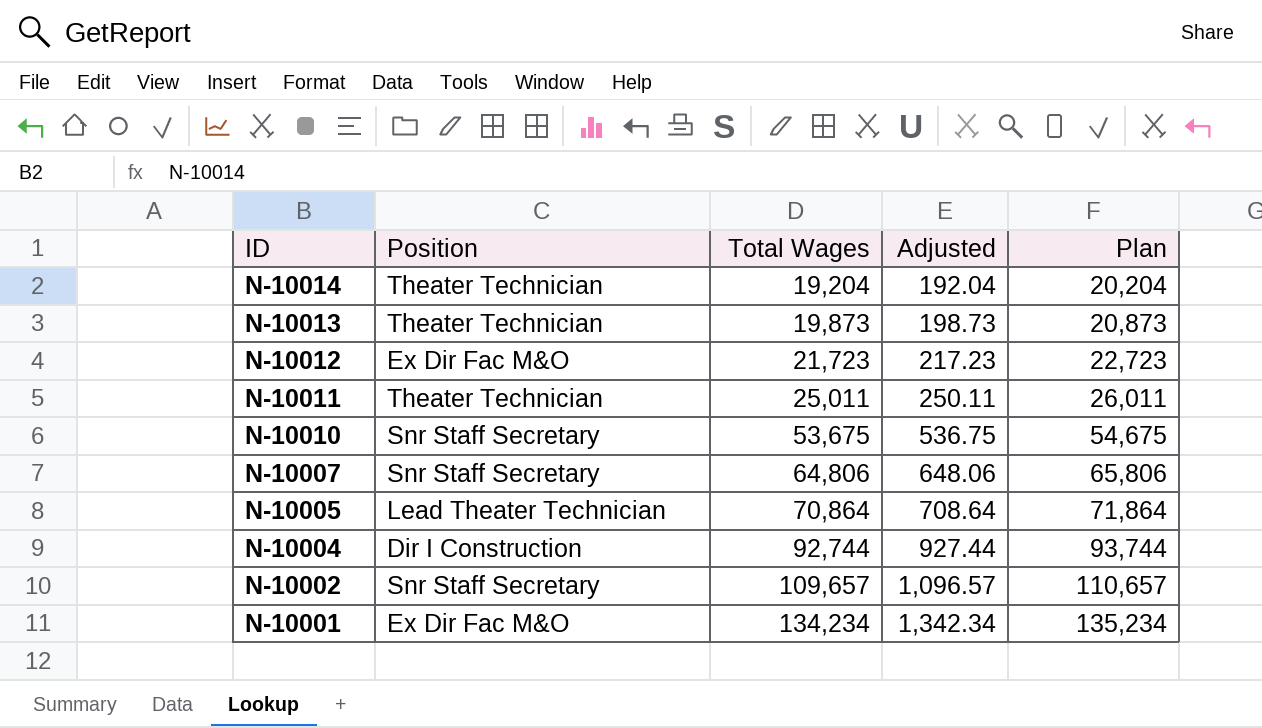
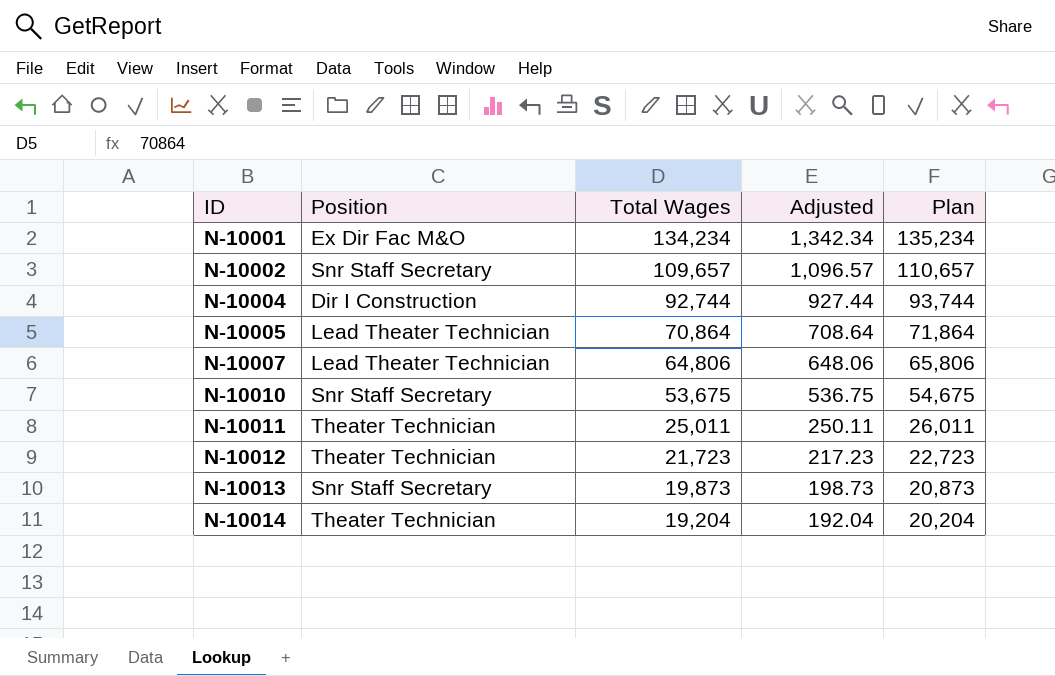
row order: ID descending -> ID ascending
N-10007 | Position: Snr Staff Secretary -> Lead Theater Technician
N-10012 | Position: Ex Dir Fac M&O -> Theater Technician
N-10013 | Position: Theater Technician -> Snr Staff Secretary

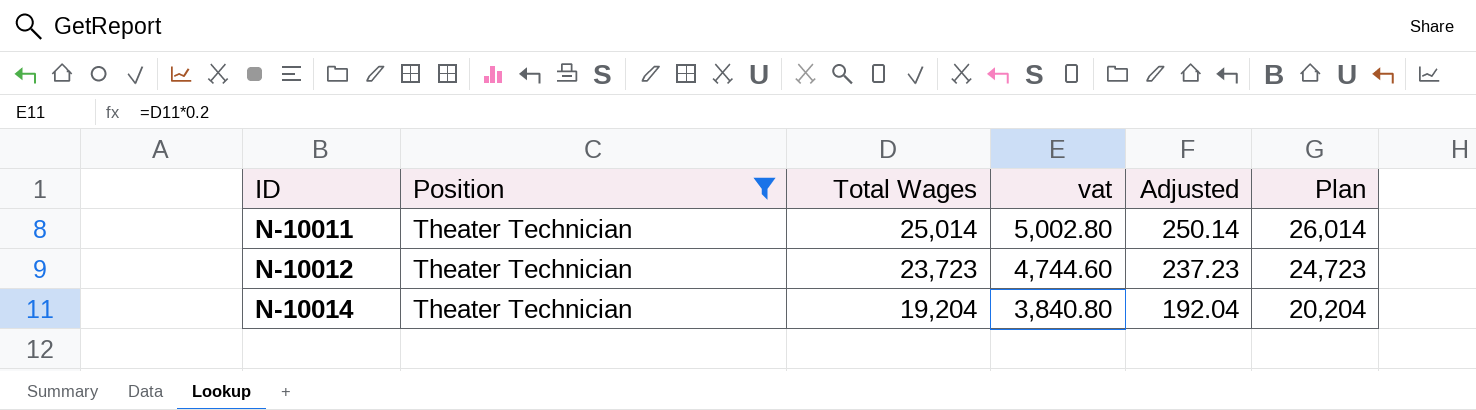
filter: none -> Position = Theater Technician
column vat | formula: none -> [Total Wages] * 0.2
N-10011 | Total Wages: 25,011 -> 25,014
N-10011 | Adjusted: 250.11 -> 250.14
N-10011 | Plan: 26,011 -> 26,014
N-10012 | Total Wages: 21,723 -> 23,723
N-10012 | Adjusted: 217.23 -> 237.23
N-10012 | Plan: 22,723 -> 24,723

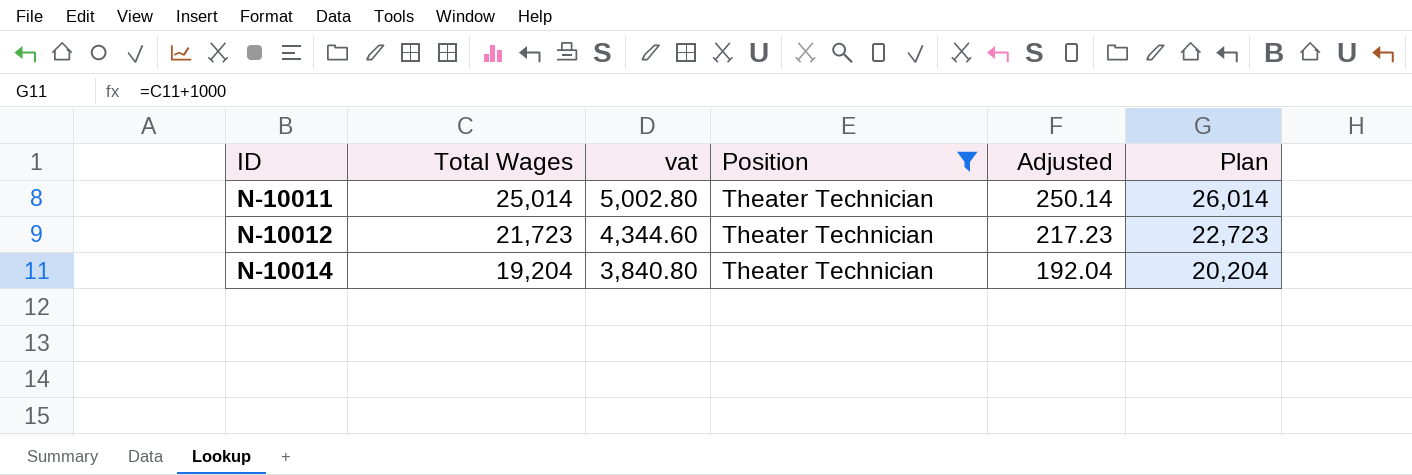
column Position | position: 2 -> 4
N-10012 | Total Wages: 23,723 -> 21,723
N-10012 | vat: 4,744.60 -> 4,344.60
N-10012 | Adjusted: 237.23 -> 217.23
N-10012 | Plan: 24,723 -> 22,723

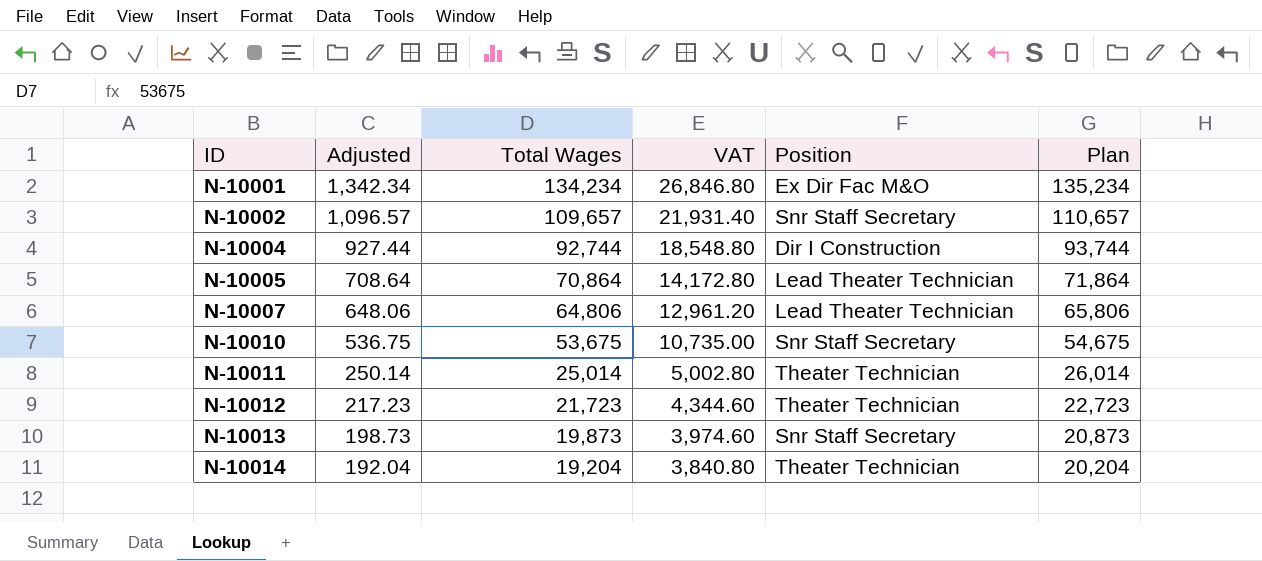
filter: Position = Theater Technician -> none
column Adjusted | position: 5 -> 2
column name: vat -> VAT

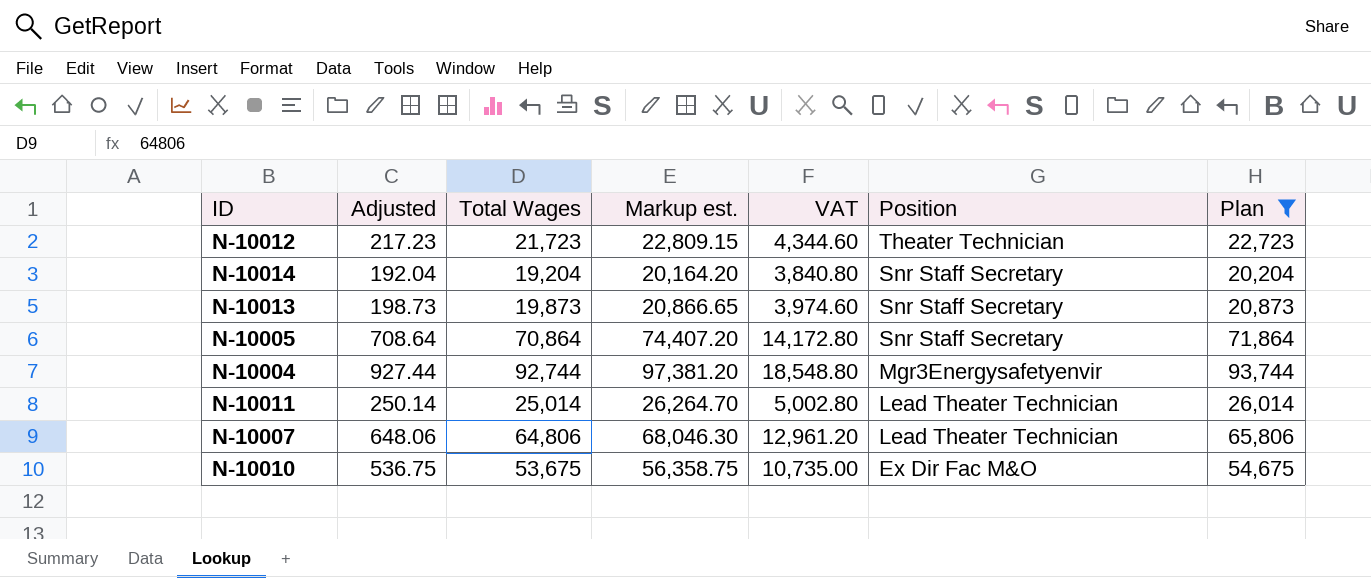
filter: none -> Plan <= 93,744
row order: ID ascending -> Position descending
column Markup est. | formula: none -> [Total Wages] * 1.05
N-10014 | Position: Theater Technician -> Snr Staff Secretary
N-10005 | Position: Lead Theater Technician -> Snr Staff Secretary
N-10004 | Position: Dir I Construction -> Mgr3Energysafetyenvir
N-10011 | Position: Theater Technician -> Lead Theater Technician
N-10010 | Position: Snr Staff Secretary -> Ex Dir Fac M&O

